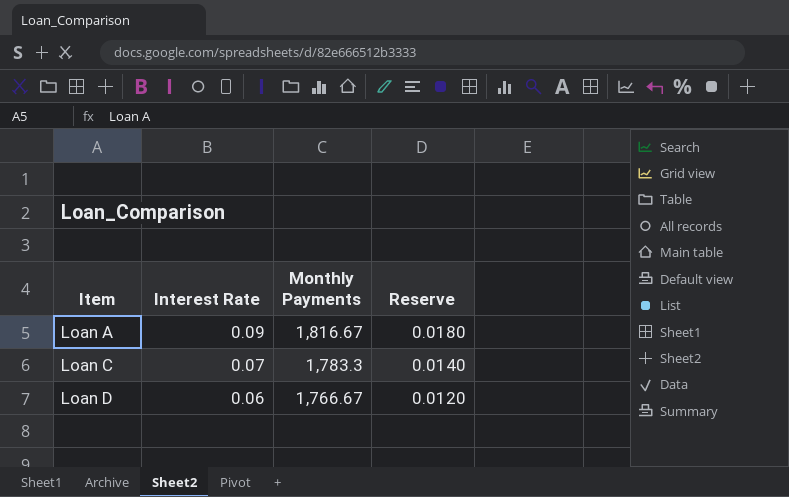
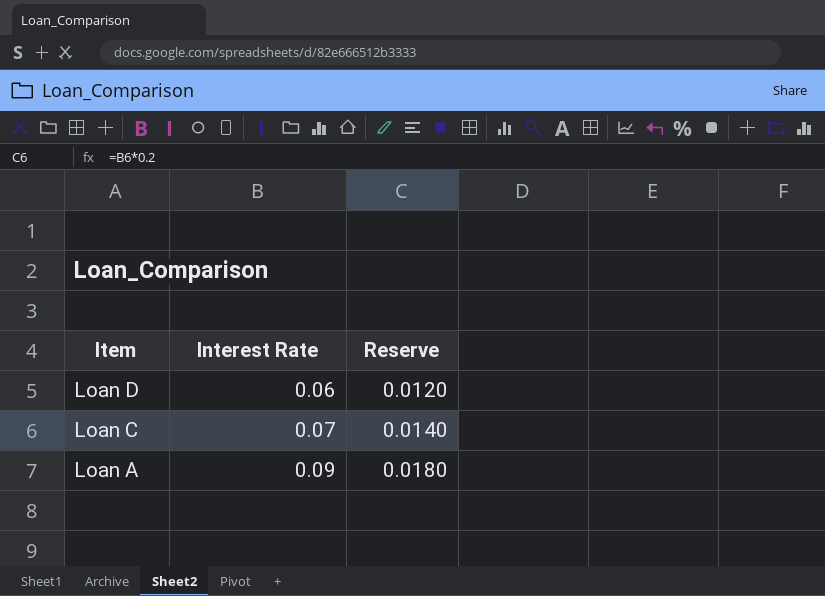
row order: Item ascending -> Item descending
column Monthly Payments | position: 3 -> none

